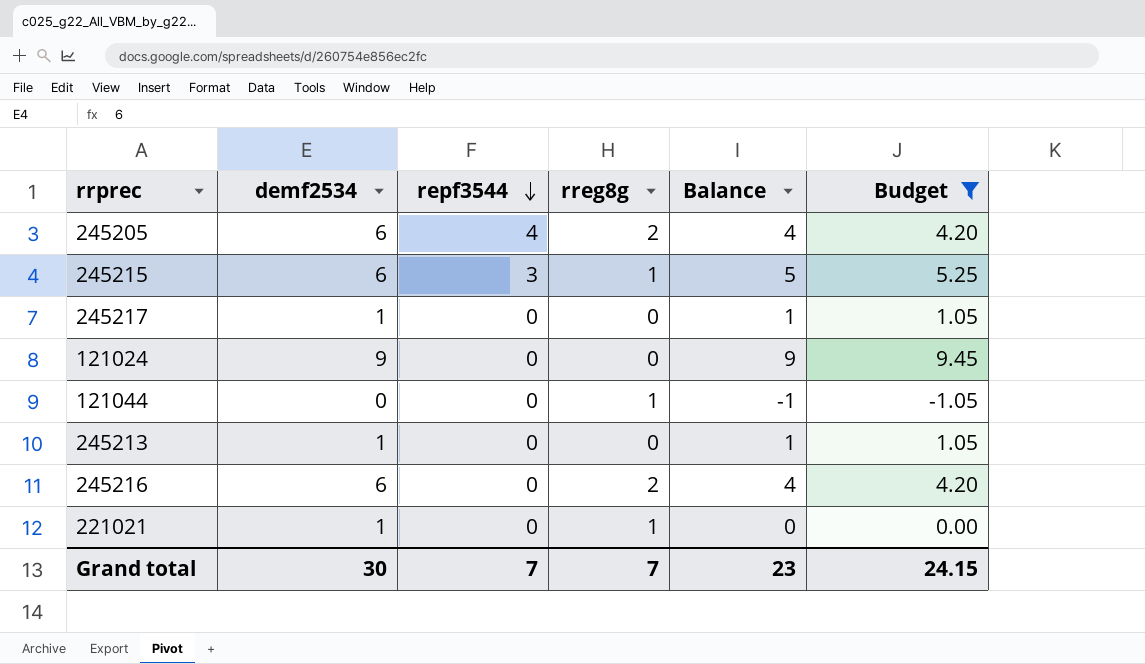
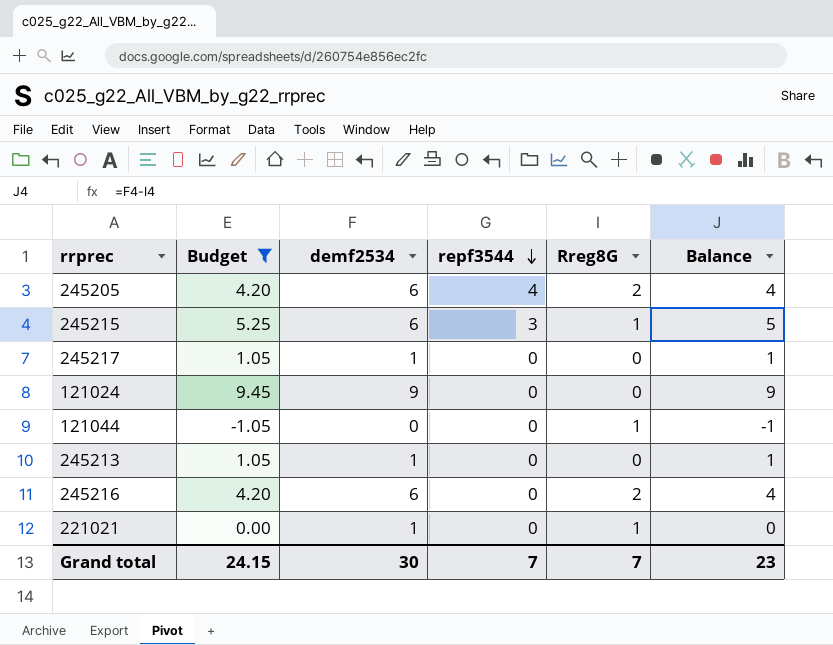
column Budget | position: 6 -> 2
column name: rreg8g -> Rreg8G

